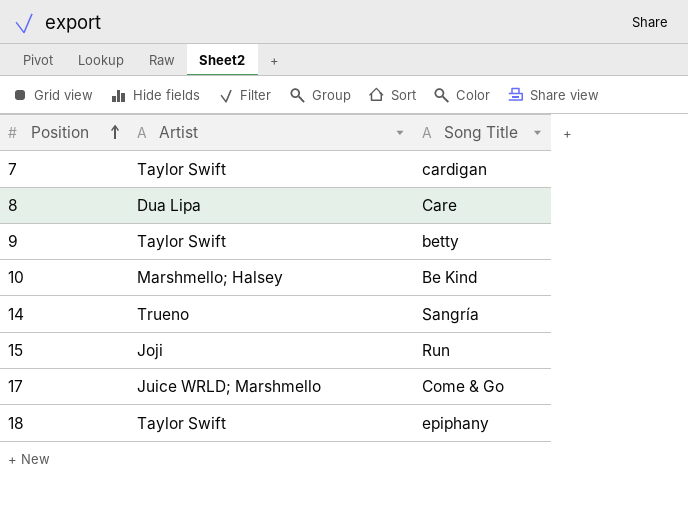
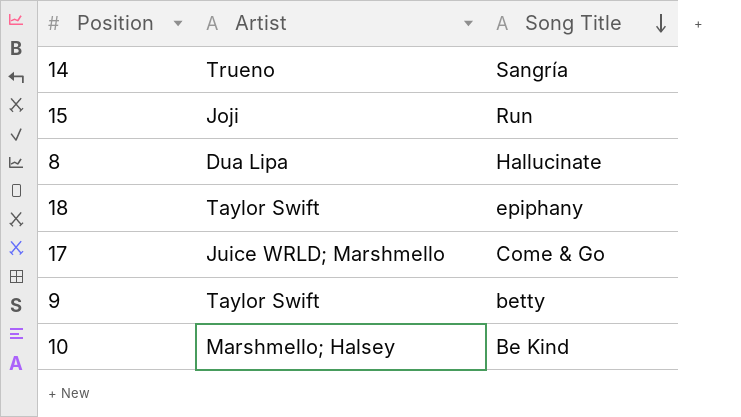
row order: Position ascending -> Song Title descending
row 7: Taylor Swift | cardigan -> none
8 | Song Title: Care -> Hallucinate

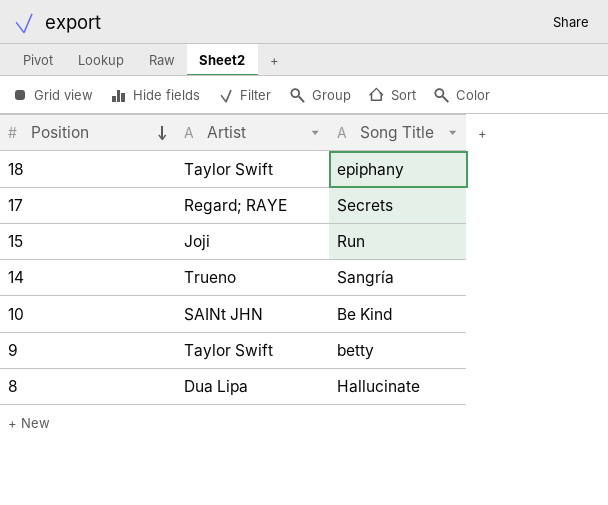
row order: Song Title descending -> Position descending
17 | Artist: Juice WRLD; Marshmello -> Regard; RAYE
17 | Song Title: Come & Go -> Secrets
10 | Artist: Marshmello; Halsey -> SAINt JHN

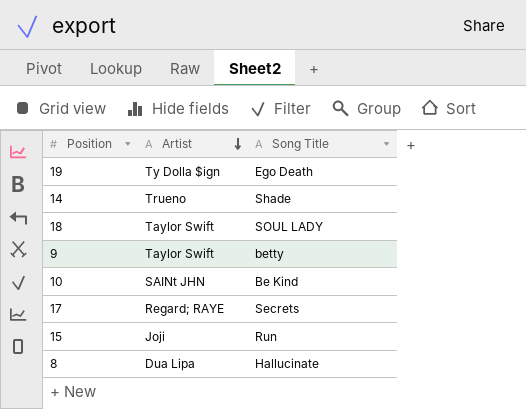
row order: Position descending -> Artist descending
row 19: none -> Ty Dolla $ign | Ego Death
14 | Song Title: Sangría -> Shade
18 | Song Title: epiphany -> SOUL LADY

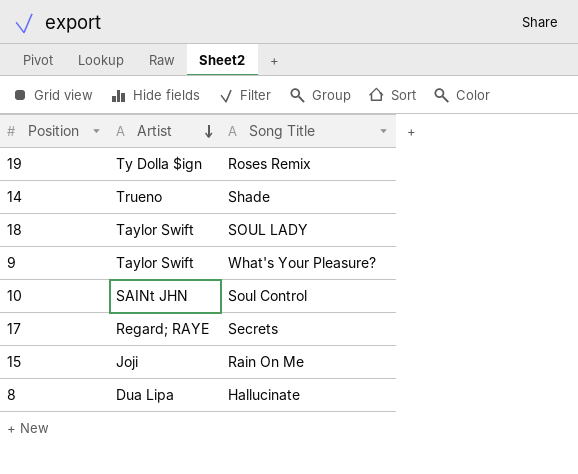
19 | Song Title: Ego Death -> Roses Remix
9 | Song Title: betty -> What's Your Pleasure?
10 | Song Title: Be Kind -> Soul Control
15 | Song Title: Run -> Rain On Me

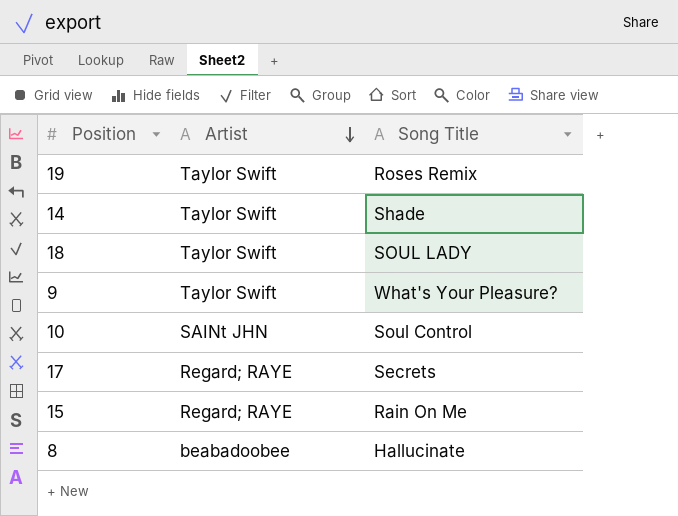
19 | Artist: Ty Dolla $ign -> Taylor Swift
14 | Artist: Trueno -> Taylor Swift
15 | Artist: Joji -> Regard; RAYE
8 | Artist: Dua Lipa -> beabadoobee

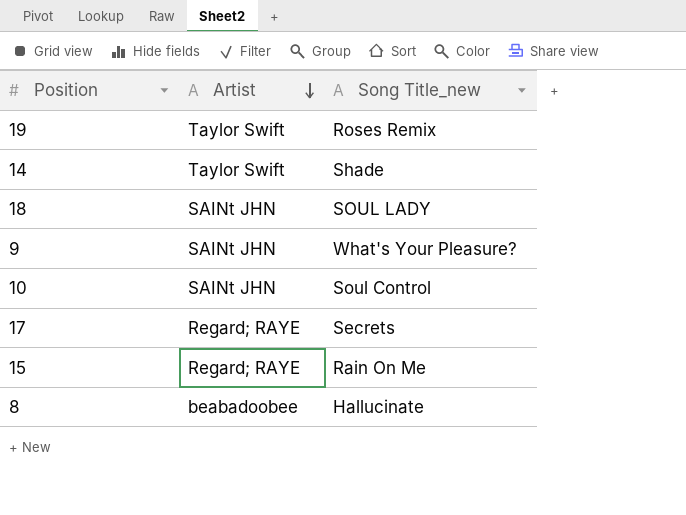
column name: Song Title -> Song Title_new
18 | Artist: Taylor Swift -> SAINt JHN
9 | Artist: Taylor Swift -> SAINt JHN

